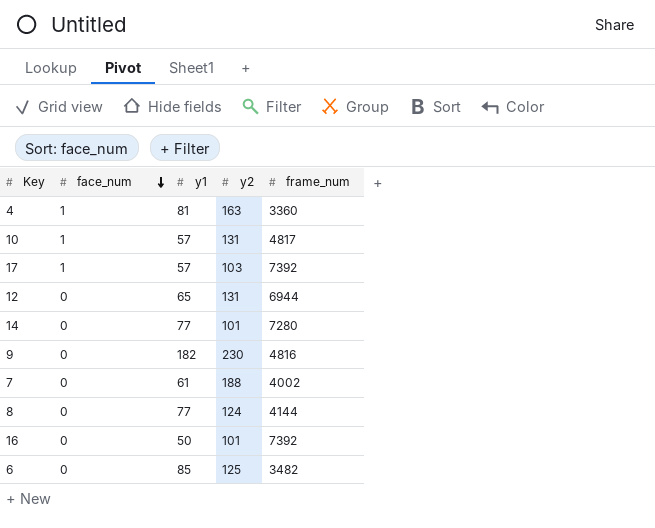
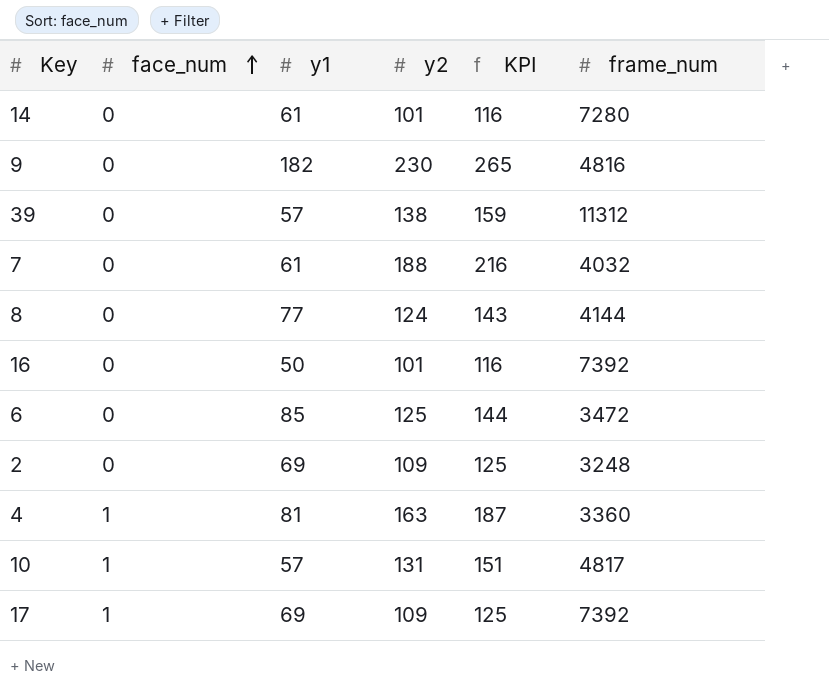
row order: face_num descending -> face_num ascending
column KPI | formula: none -> [y2] * 1.15
row 12: 0 | 65 | 131 | 6944 -> none
14 | y1: 77 -> 61
row 39: none -> 0 | 57 | 138 | 159 | 11312
7 | frame_num: 4002 -> 4032
6 | frame_num: 3482 -> 3472
row 2: none -> 0 | 69 | 109 | 125 | 3248
17 | y1: 57 -> 69
17 | y2: 103 -> 109

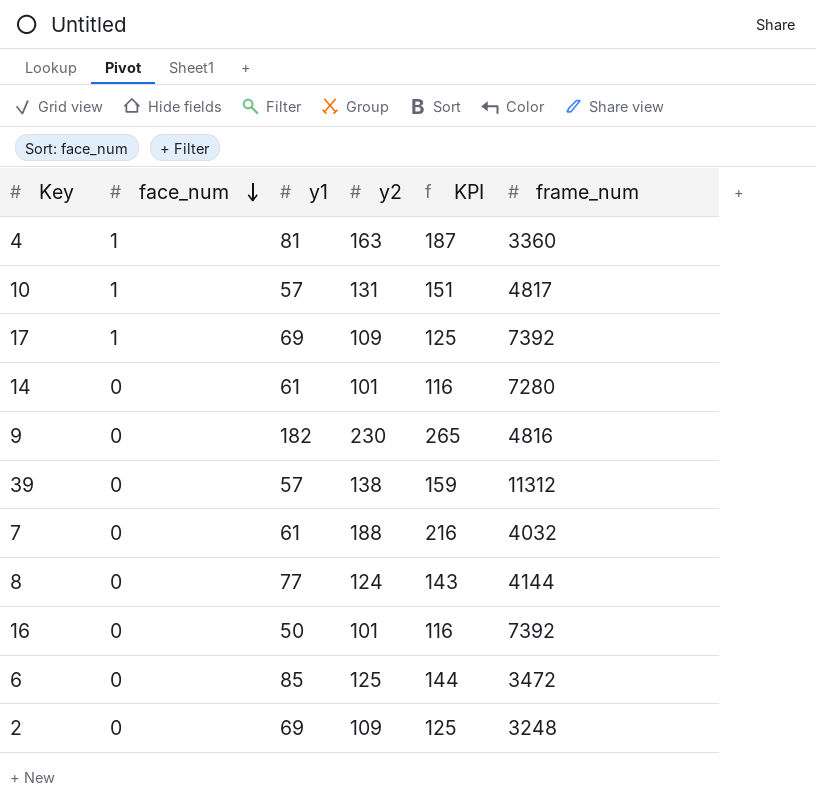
row order: face_num ascending -> face_num descending

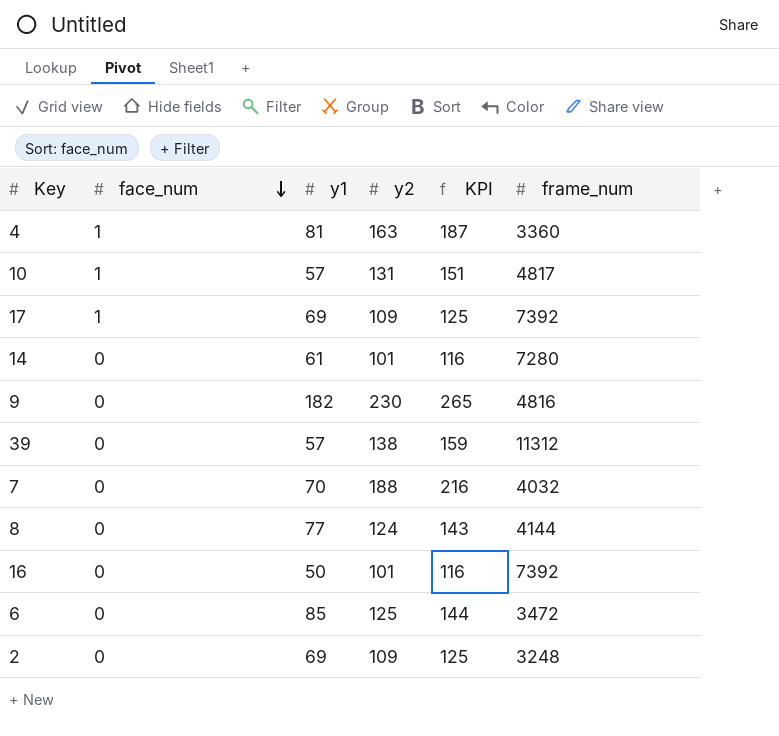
7 | y1: 61 -> 70

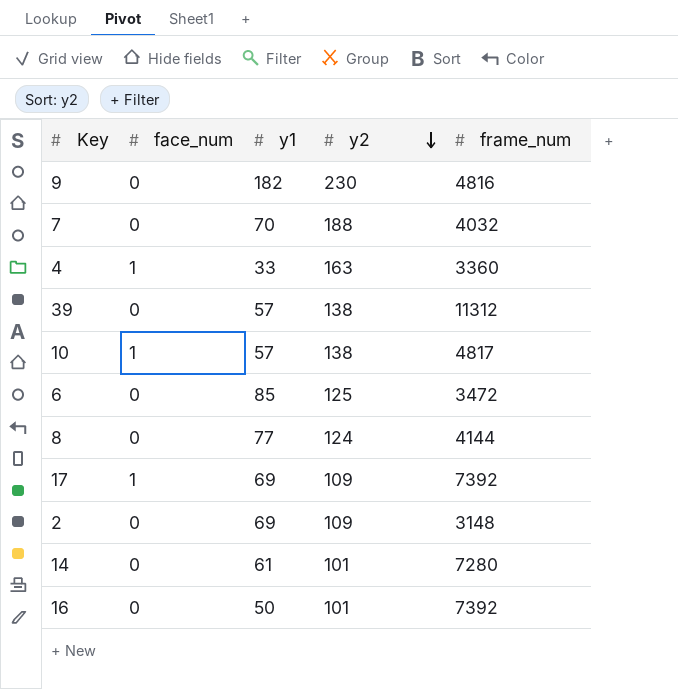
row order: face_num descending -> y2 descending
column KPI | formula: [y2] * 1.15 -> none
4 | y1: 81 -> 33
10 | y2: 131 -> 138
2 | frame_num: 3248 -> 3148

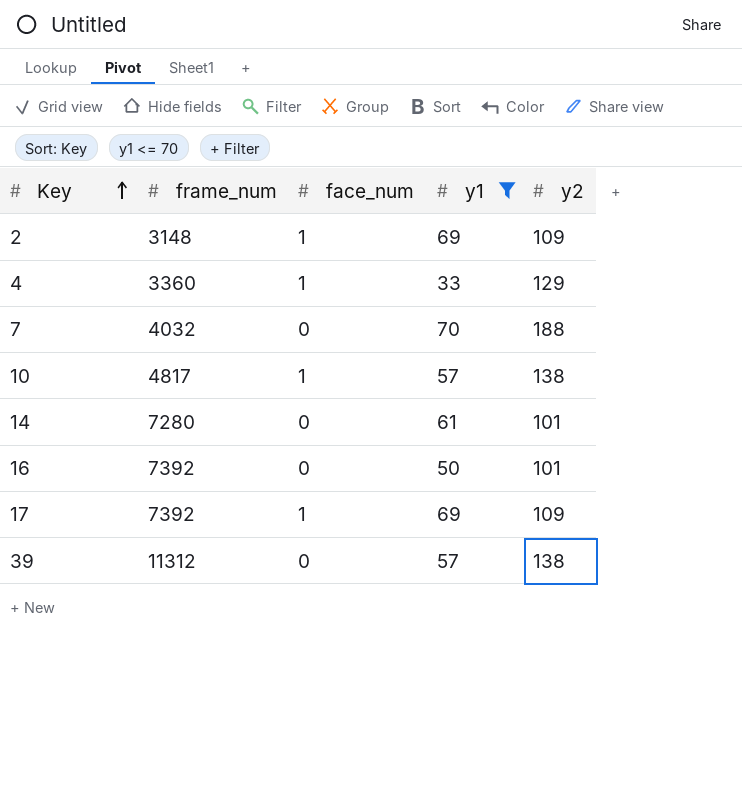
filter: none -> y1 <= 70
row order: y2 descending -> Key ascending
column frame_num | position: 5 -> 2
2 | face_num: 0 -> 1
4 | y2: 163 -> 129

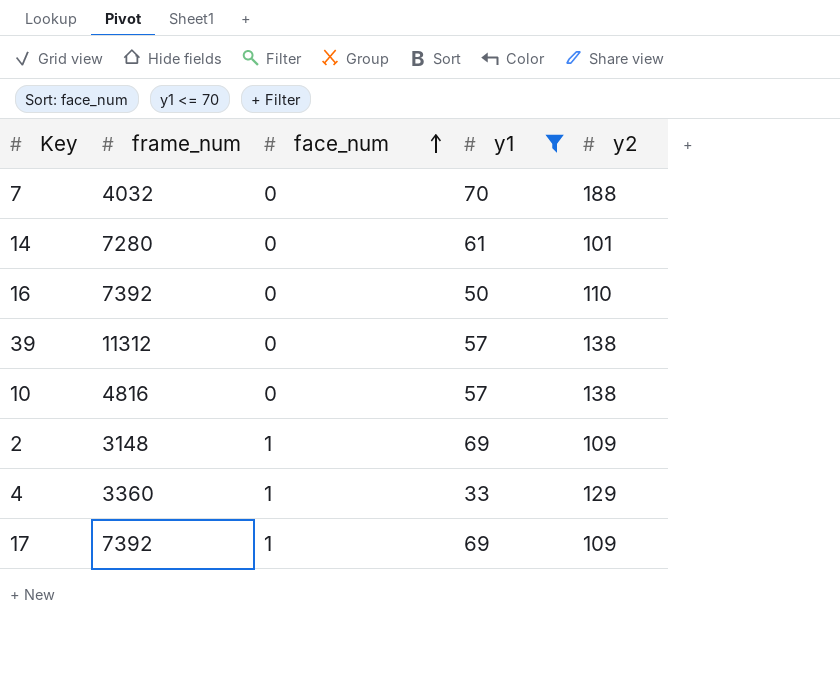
row order: Key ascending -> face_num ascending
16 | y2: 101 -> 110
10 | frame_num: 4817 -> 4816
10 | face_num: 1 -> 0

